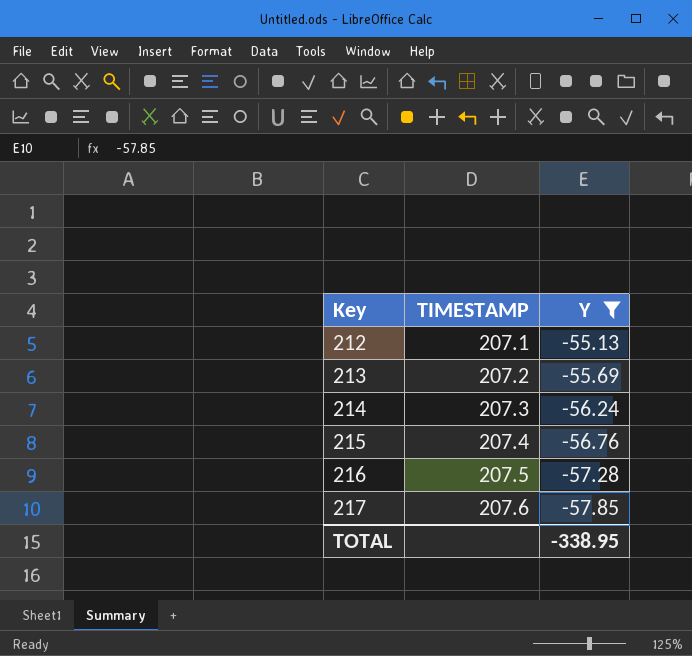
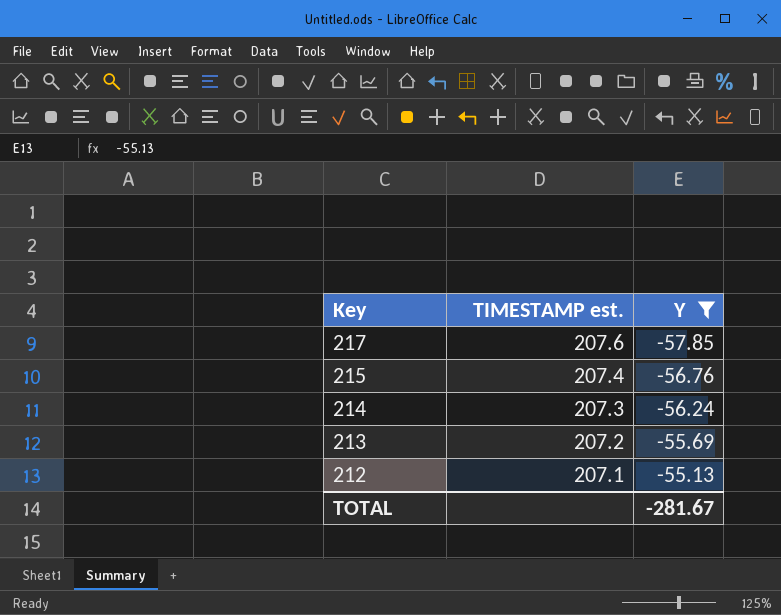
row order: Key ascending -> Key descending
column name: TIMESTAMP -> TIMESTAMP est.
row 216: 207.5 | -57.28 -> none
TOTAL | Y: -338.95 -> -281.67

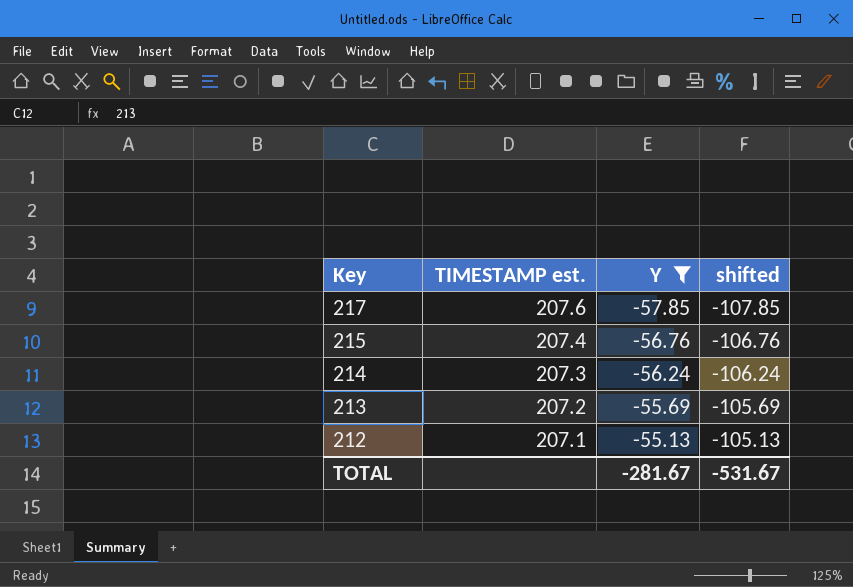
column shifted | formula: none -> [Y] - 50

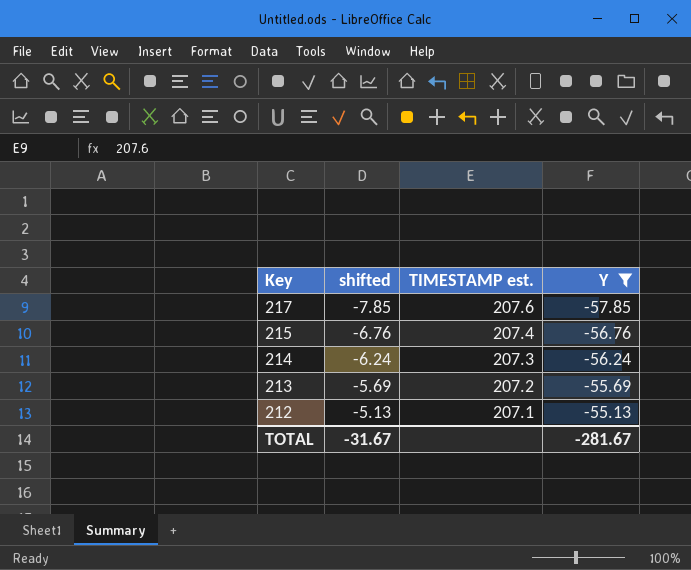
column shifted | formula: [Y] - 50 -> [Y] + 50
column shifted | position: 4 -> 2
TOTAL | shifted: -531.67 -> -31.67

